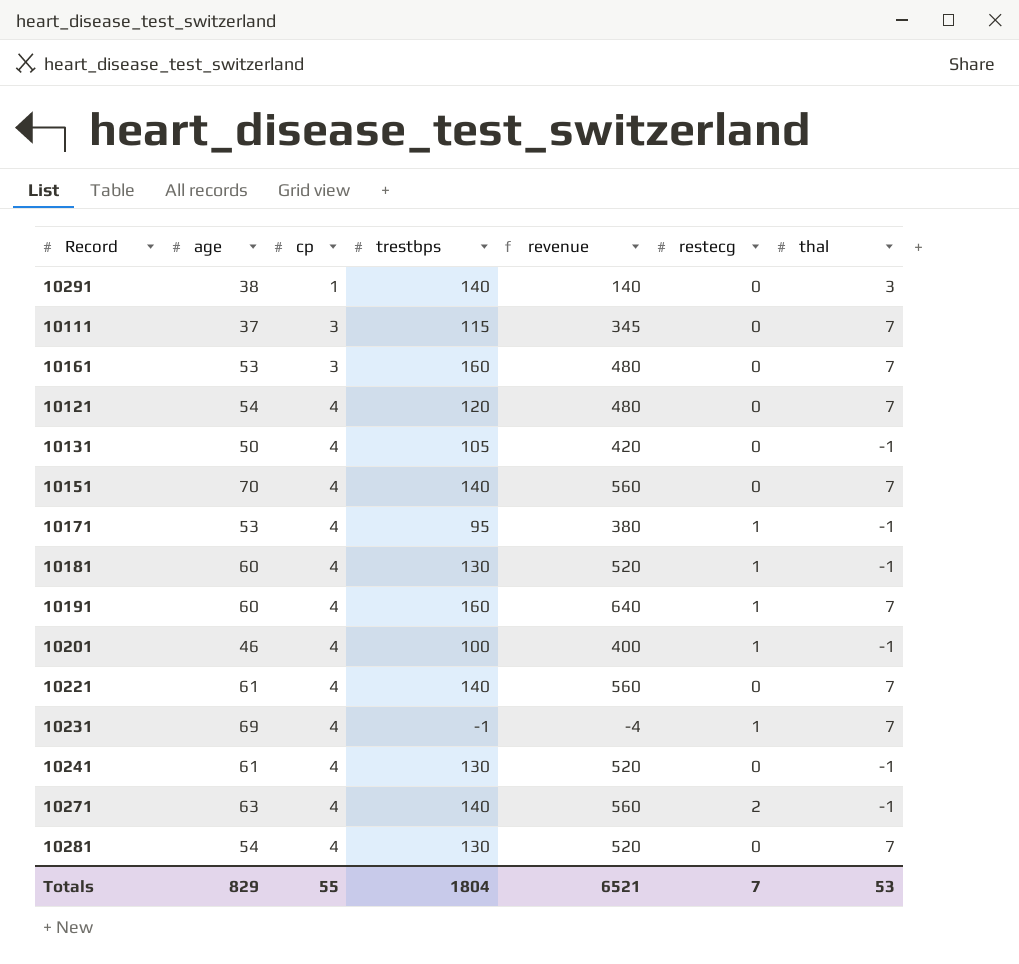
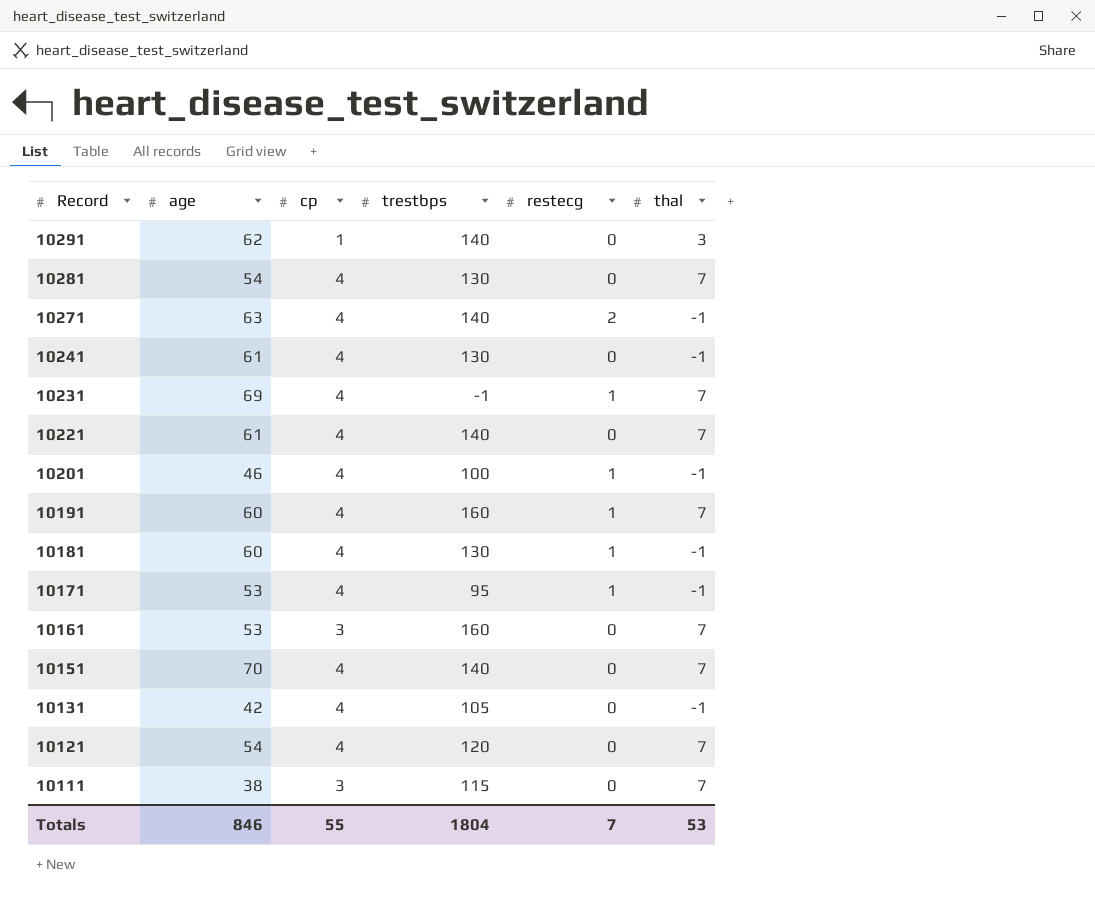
row order: cp ascending -> Record descending
column revenue | formula: [cp] * [trestbps] -> none
10291 | age: 38 -> 62
10131 | age: 50 -> 42
10111 | age: 37 -> 38
Totals | age: 829 -> 846

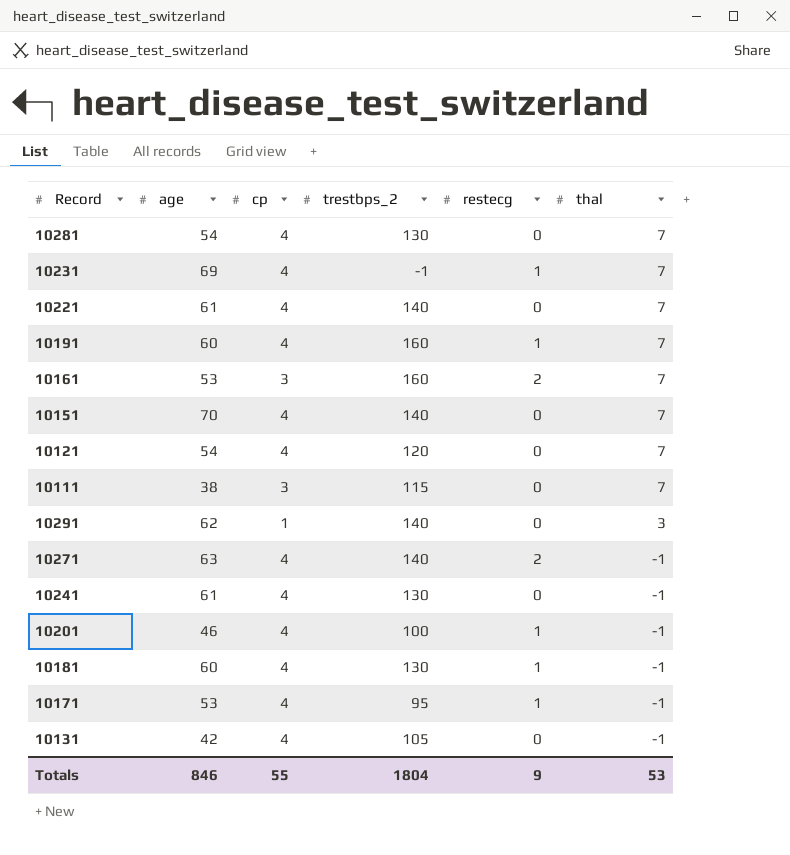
row order: Record descending -> thal descending
column name: trestbps -> trestbps_2
10161 | restecg: 0 -> 2
Totals | restecg: 7 -> 9

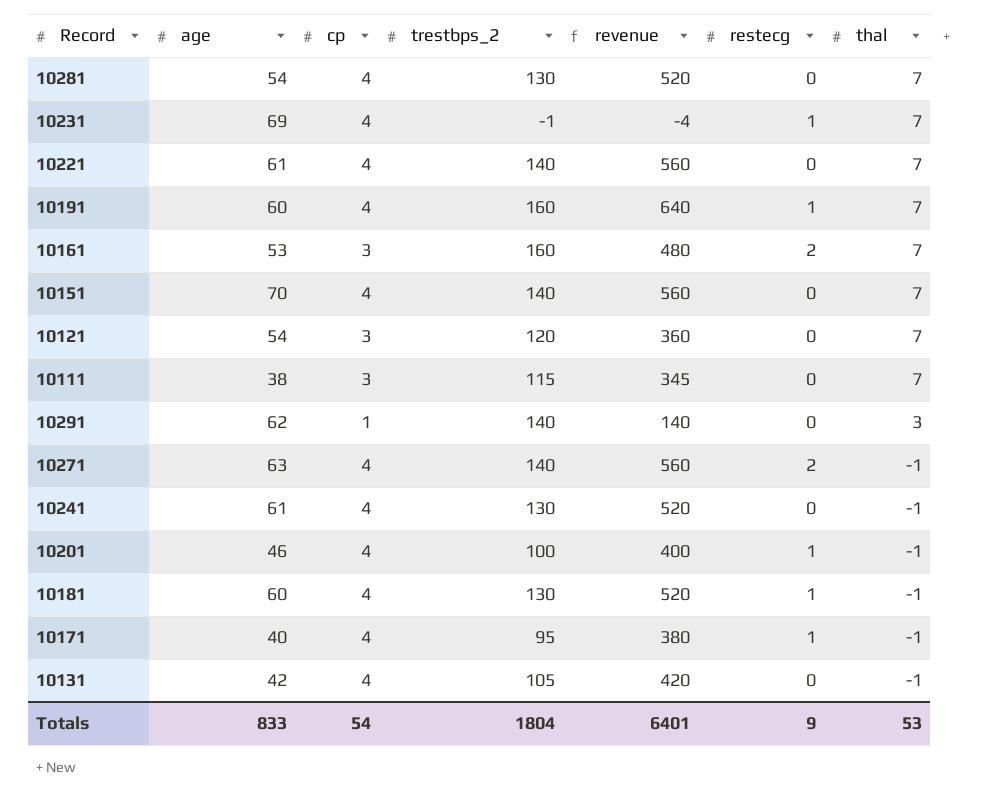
column revenue | formula: none -> [cp] * [trestbps_2]
10121 | cp: 4 -> 3
10171 | age: 53 -> 40
Totals | age: 846 -> 833
Totals | cp: 55 -> 54

